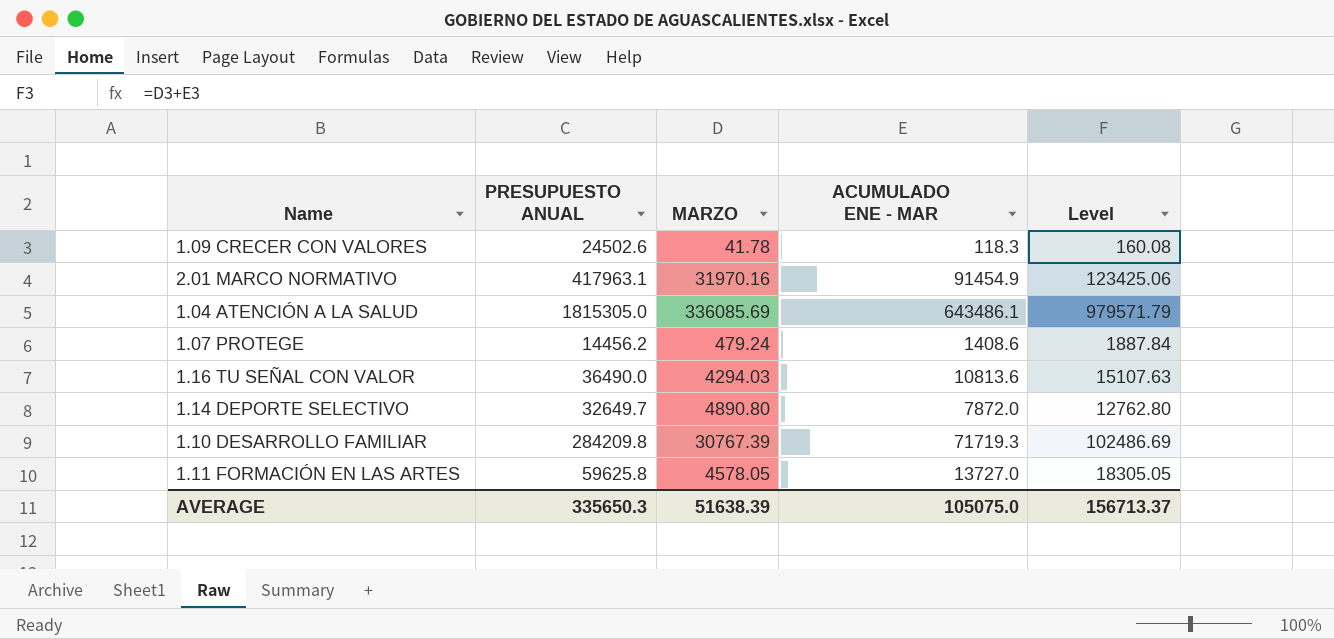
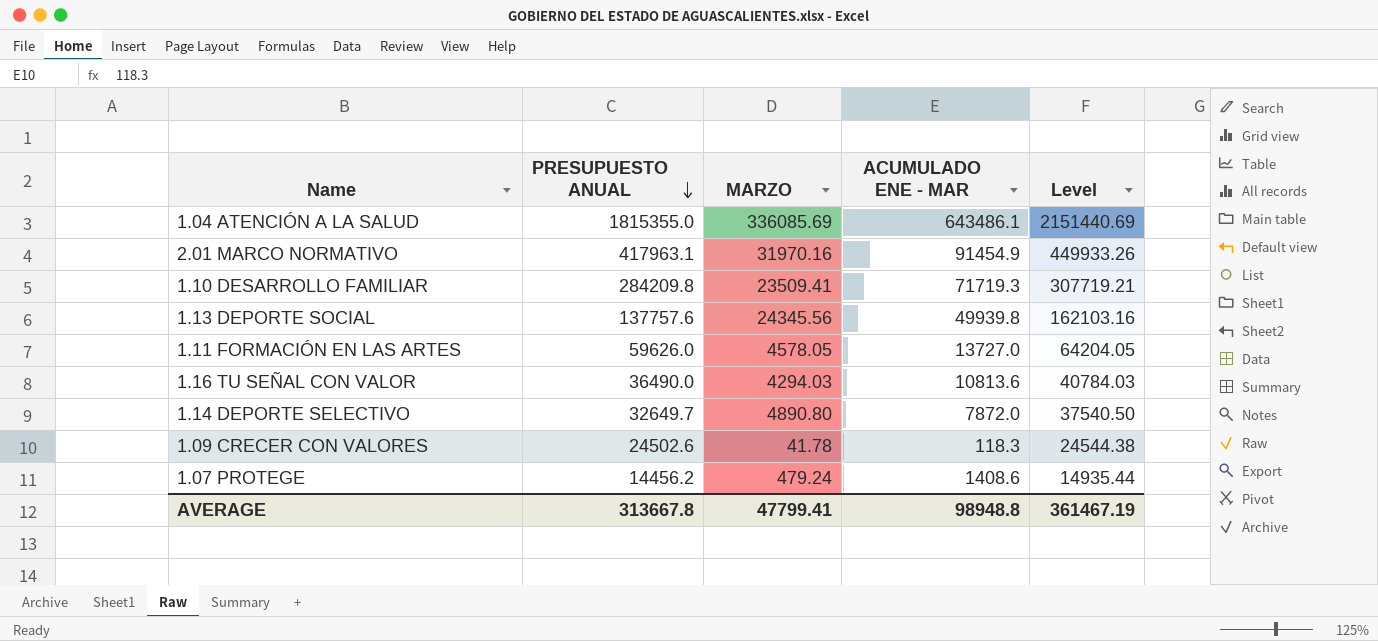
row order: none -> PRESUPUESTO ANUAL descending
column Level | formula: [MARZO] + [ACUMULADO ENE - MAR] -> [PRESUPUESTO ANUAL] + [MARZO]
1.04 ATENCIÓN A LA SALUD | PRESUPUESTO ANUAL: 1815305.0 -> 1815355.0
1.10 DESARROLLO FAMILIAR | MARZO: 30767.39 -> 23509.41
row 1.13 DEPORTE SOCIAL: none -> 137757.6 | 24345.56 | 49939.8 | 162103.16
1.11 FORMACIÓN EN LAS ARTES | PRESUPUESTO ANUAL: 59625.8 -> 59626.0
AVERAGE | PRESUPUESTO ANUAL: 335650.3 -> 313667.8
AVERAGE | MARZO: 51638.39 -> 47799.41
AVERAGE | ACUMULADO ENE - MAR: 105075.0 -> 98948.8
AVERAGE | Level: 156713.37 -> 361467.19

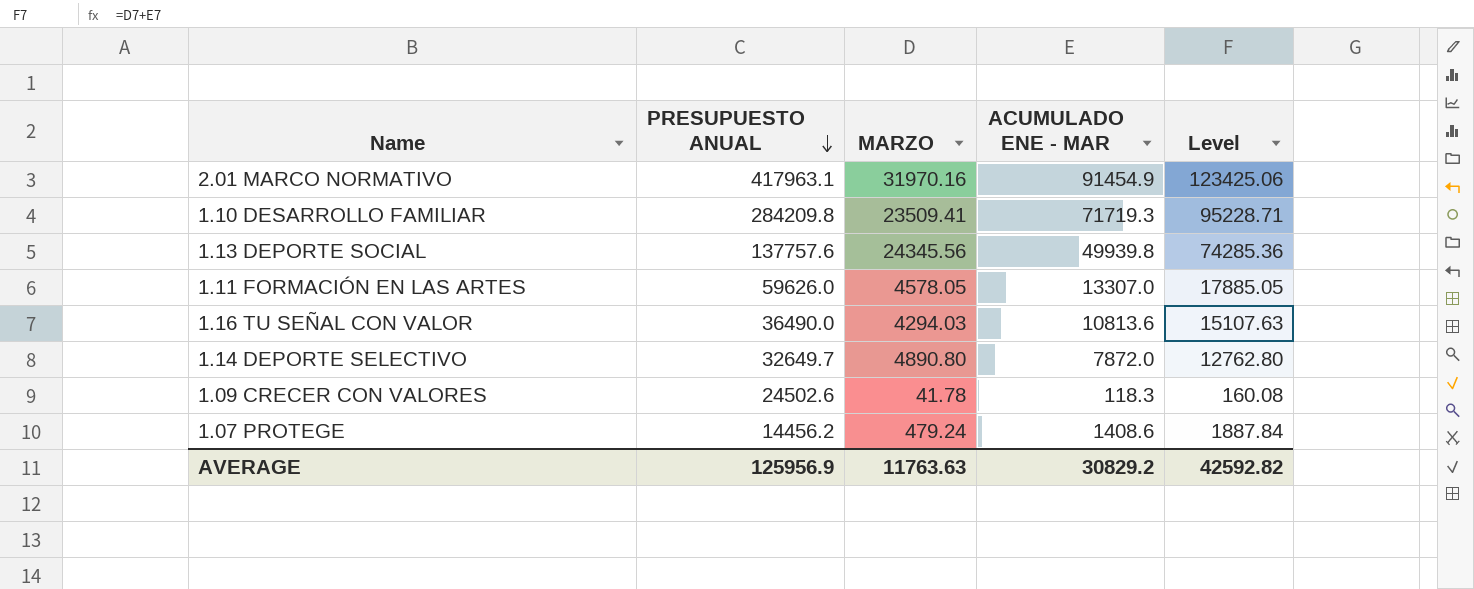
column Level | formula: [PRESUPUESTO ANUAL] + [MARZO] -> [MARZO] + [ACUMULADO ENE - MAR]
row 1.04 ATENCIÓN A LA SALUD: 1815355.0 | 336085.69 | 643486.1 | 2151440.69 -> none
1.11 FORMACIÓN EN LAS ARTES | ACUMULADO ENE - MAR: 13727.0 -> 13307.0
AVERAGE | PRESUPUESTO ANUAL: 313667.8 -> 125956.9
AVERAGE | MARZO: 47799.41 -> 11763.63
AVERAGE | ACUMULADO ENE - MAR: 98948.8 -> 30829.2
AVERAGE | Level: 361467.19 -> 42592.82

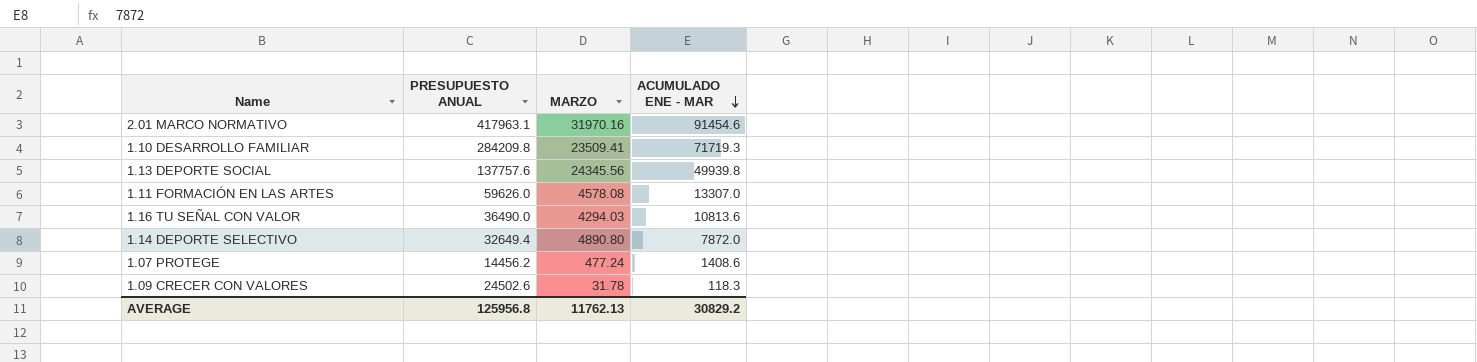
row order: PRESUPUESTO ANUAL descending -> ACUMULADO ENE - MAR descending
column Level | formula: [MARZO] + [ACUMULADO ENE - MAR] -> none
2.01 MARCO NORMATIVO | ACUMULADO ENE - MAR: 91454.9 -> 91454.6
1.11 FORMACIÓN EN LAS ARTES | MARZO: 4578.05 -> 4578.08
1.14 DEPORTE SELECTIVO | PRESUPUESTO ANUAL: 32649.7 -> 32649.4
1.07 PROTEGE | MARZO: 479.24 -> 477.24
1.09 CRECER CON VALORES | MARZO: 41.78 -> 31.78
AVERAGE | PRESUPUESTO ANUAL: 125956.9 -> 125956.8
AVERAGE | MARZO: 11763.63 -> 11762.13

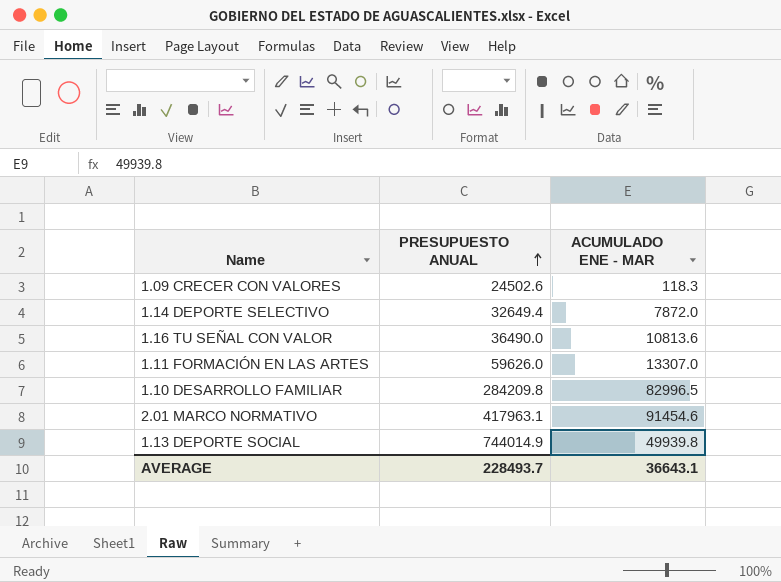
row order: ACUMULADO ENE - MAR descending -> PRESUPUESTO ANUAL ascending
column MARZO | position: 3 -> none
row 1.07 PROTEGE: 14456.2 | 477.24 | 1408.6 -> none
1.10 DESARROLLO FAMILIAR | ACUMULADO ENE - MAR: 71719.3 -> 82996.5
1.13 DEPORTE SOCIAL | PRESUPUESTO ANUAL: 137757.6 -> 744014.9
AVERAGE | PRESUPUESTO ANUAL: 125956.8 -> 228493.7
AVERAGE | ACUMULADO ENE - MAR: 30829.2 -> 36643.1

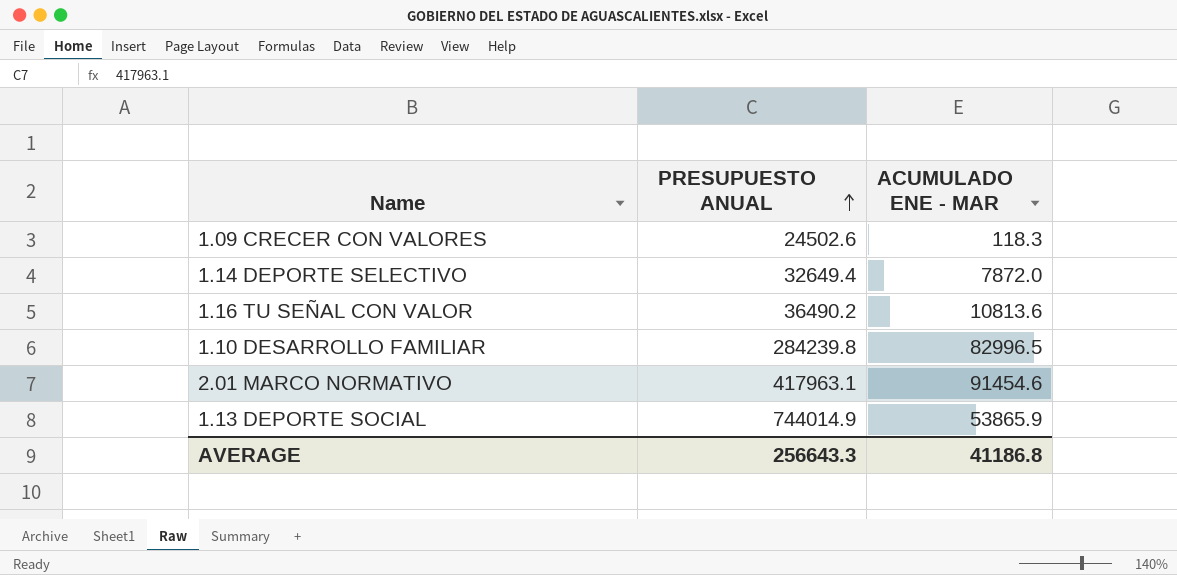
row 1.11 FORMACIÓN EN LAS ARTES: 59626.0 | 13307.0 -> none
1.16 TU SEÑAL CON VALOR | PRESUPUESTO ANUAL: 36490.0 -> 36490.2
1.10 DESARROLLO FAMILIAR | PRESUPUESTO ANUAL: 284209.8 -> 284239.8
1.13 DEPORTE SOCIAL | ACUMULADO ENE - MAR: 49939.8 -> 53865.9
AVERAGE | PRESUPUESTO ANUAL: 228493.7 -> 256643.3
AVERAGE | ACUMULADO ENE - MAR: 36643.1 -> 41186.8

